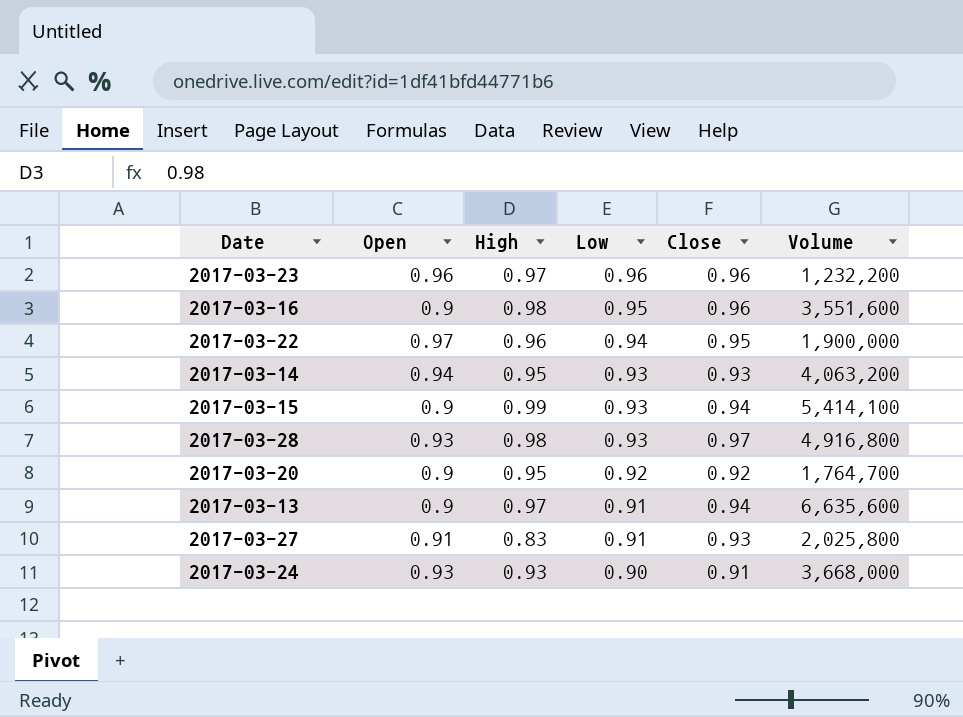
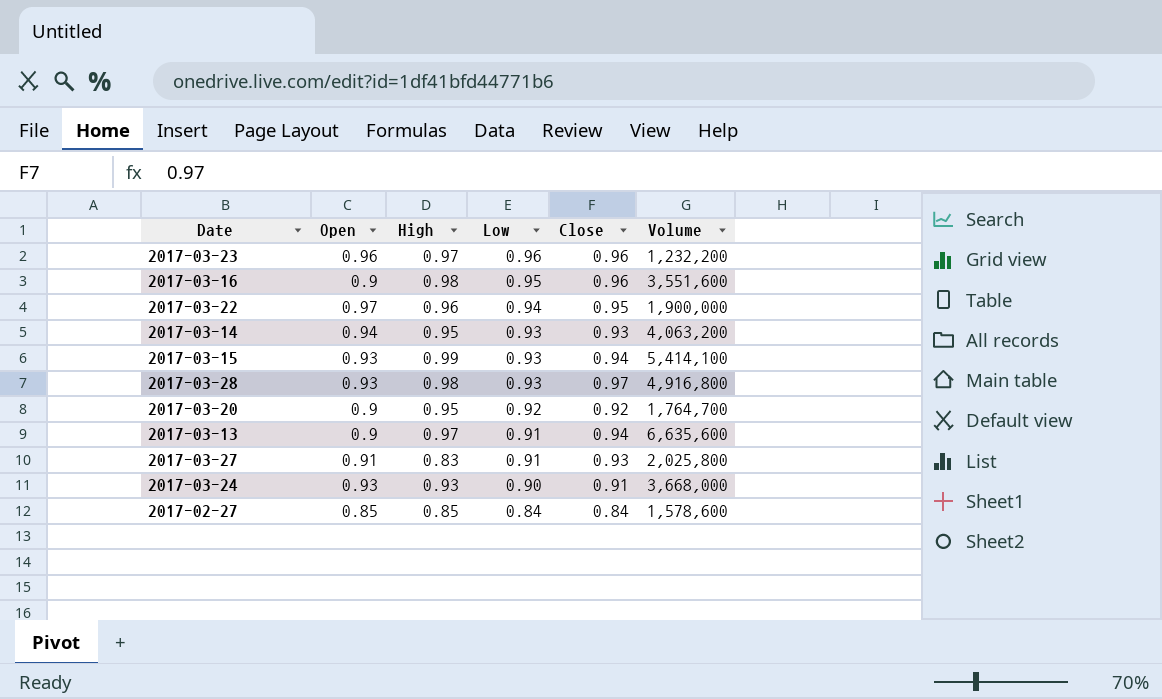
2017-03-15 | Open: 0.9 -> 0.93
row 2017-02-27: none -> 0.85 | 0.85 | 0.84 | 0.84 | 1,578,600

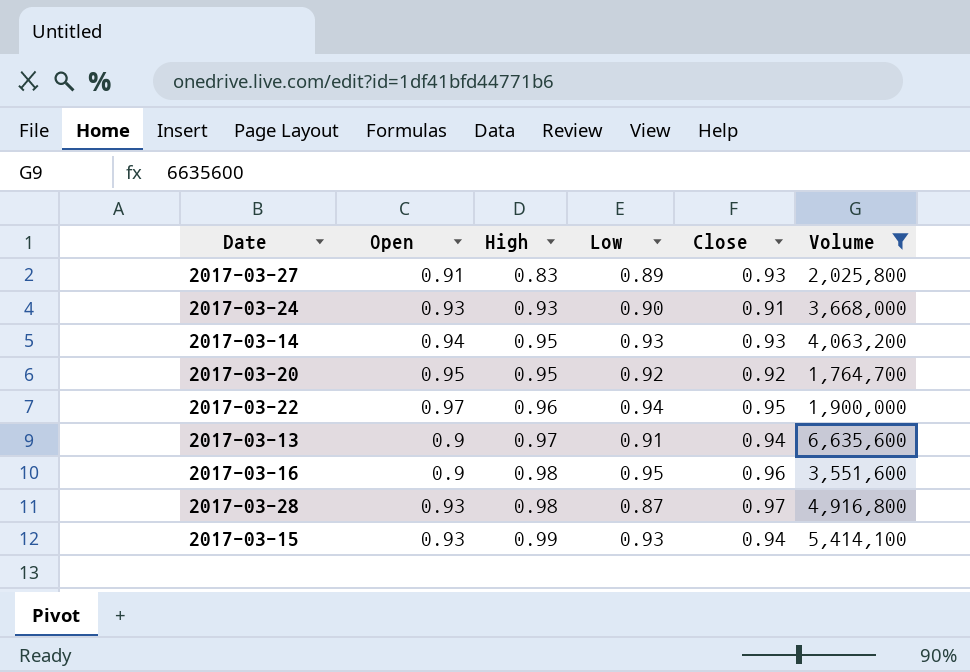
filter: none -> Volume >= 1,764,700
row order: Low descending -> High ascending
2017-03-27 | Low: 0.91 -> 0.89
2017-03-20 | Open: 0.9 -> 0.95
2017-03-28 | Low: 0.93 -> 0.87

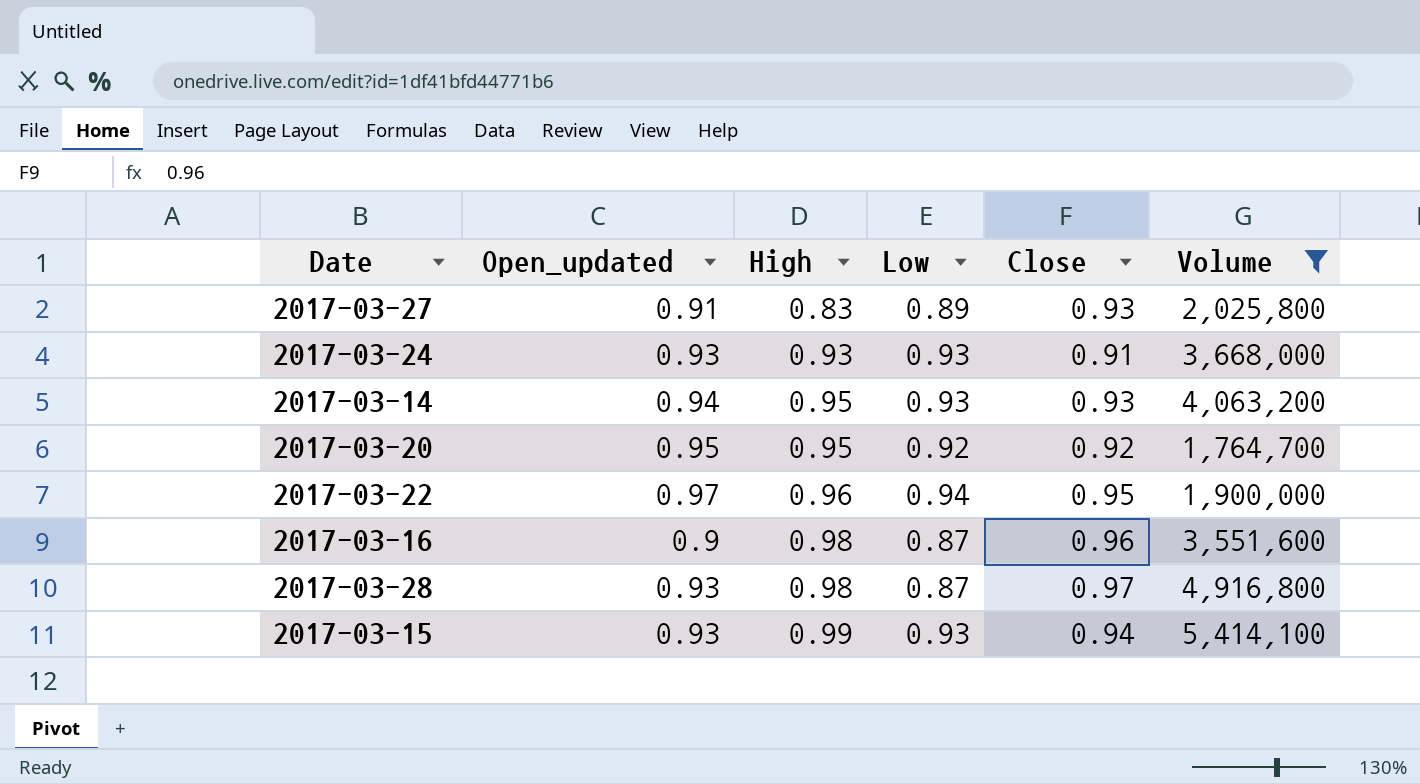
column name: Open -> Open_updated
row 2017-03-13: 0.9 | 0.97 | 0.91 | 0.94 | 6,635,600 -> none
2017-03-24 | Low: 0.90 -> 0.93
2017-03-16 | Low: 0.95 -> 0.87

